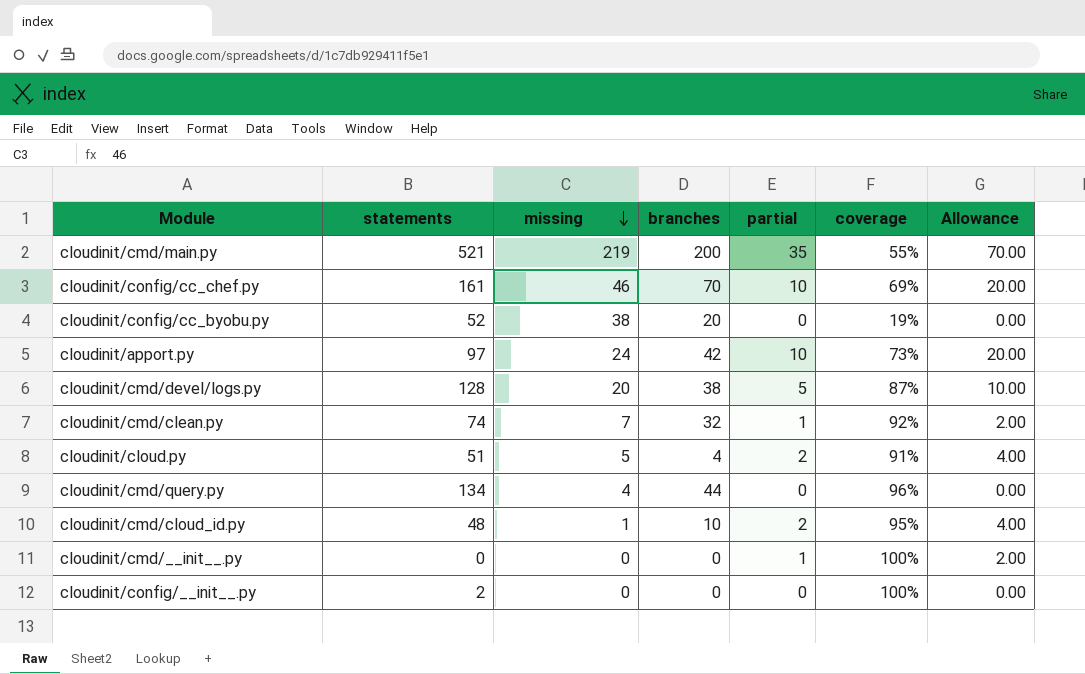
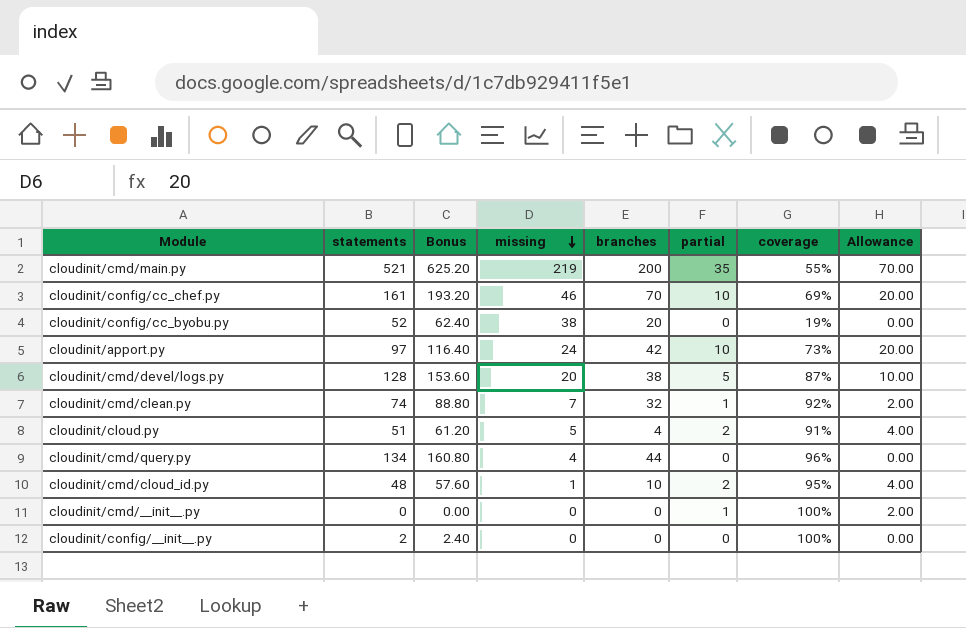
column Bonus | formula: none -> [statements] * 1.2

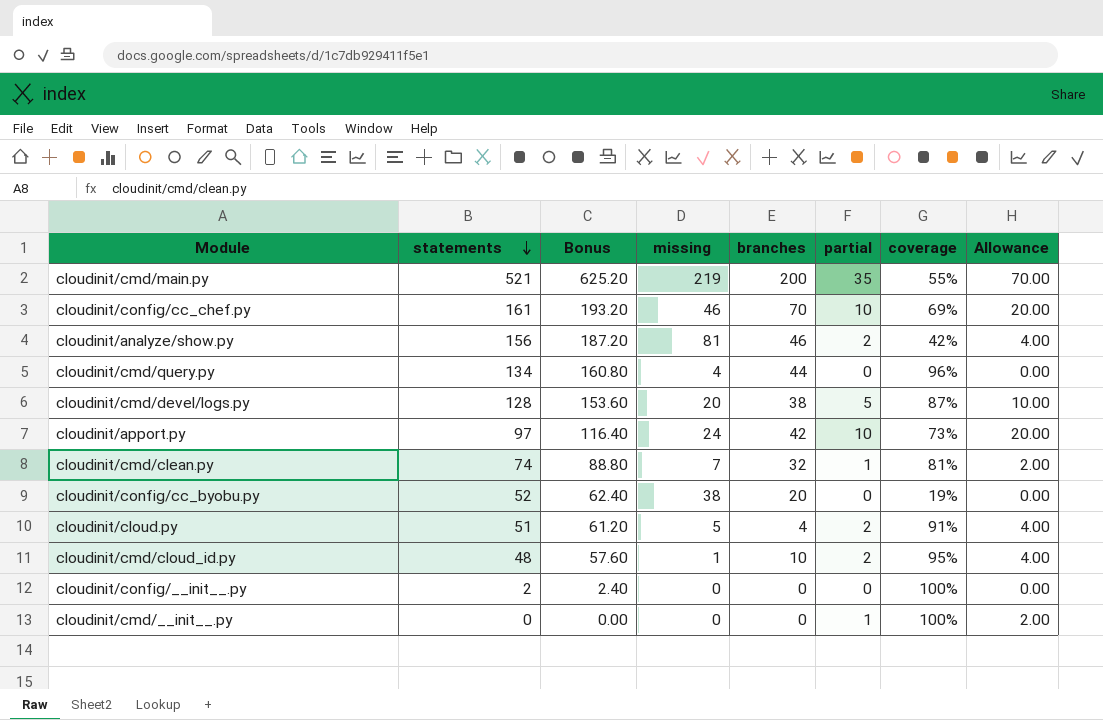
row order: missing descending -> statements descending
row cloudinit/analyze/show.py: none -> 156 | 187.20 | 81 | 46 | 2 | 42% | 4.00
cloudinit/cmd/clean.py | coverage: 92% -> 81%

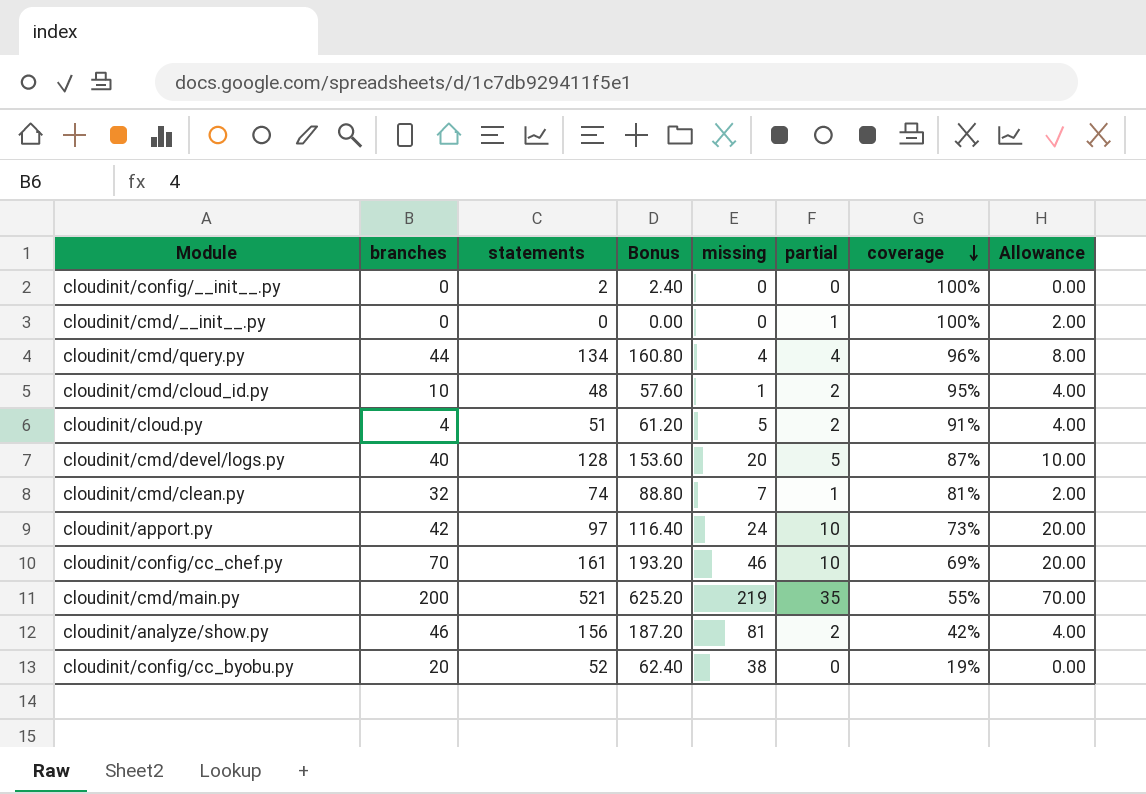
row order: statements descending -> coverage descending
column branches | position: 5 -> 2
cloudinit/cmd/query.py | partial: 0 -> 4
cloudinit/cmd/query.py | Allowance: 0.00 -> 8.00
cloudinit/cmd/devel/logs.py | branches: 38 -> 40

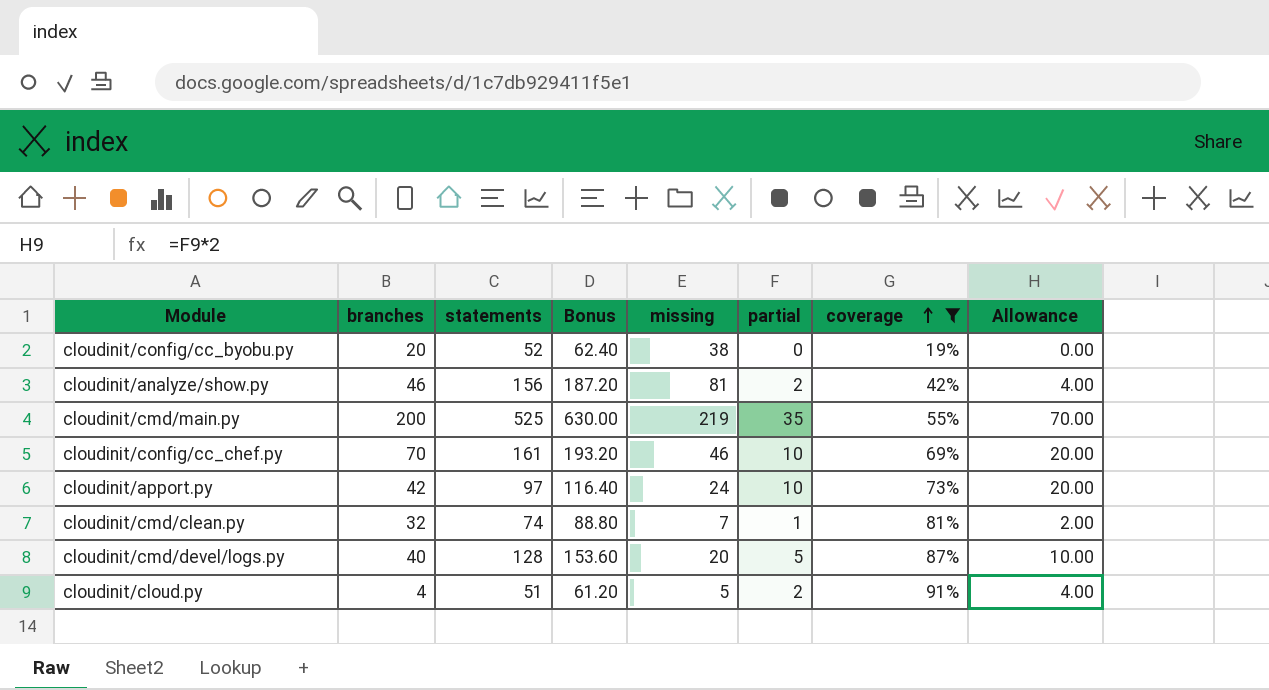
filter: none -> coverage <= 91%
row order: coverage descending -> coverage ascending
cloudinit/cmd/main.py | statements: 521 -> 525
cloudinit/cmd/main.py | Bonus: 625.20 -> 630.00

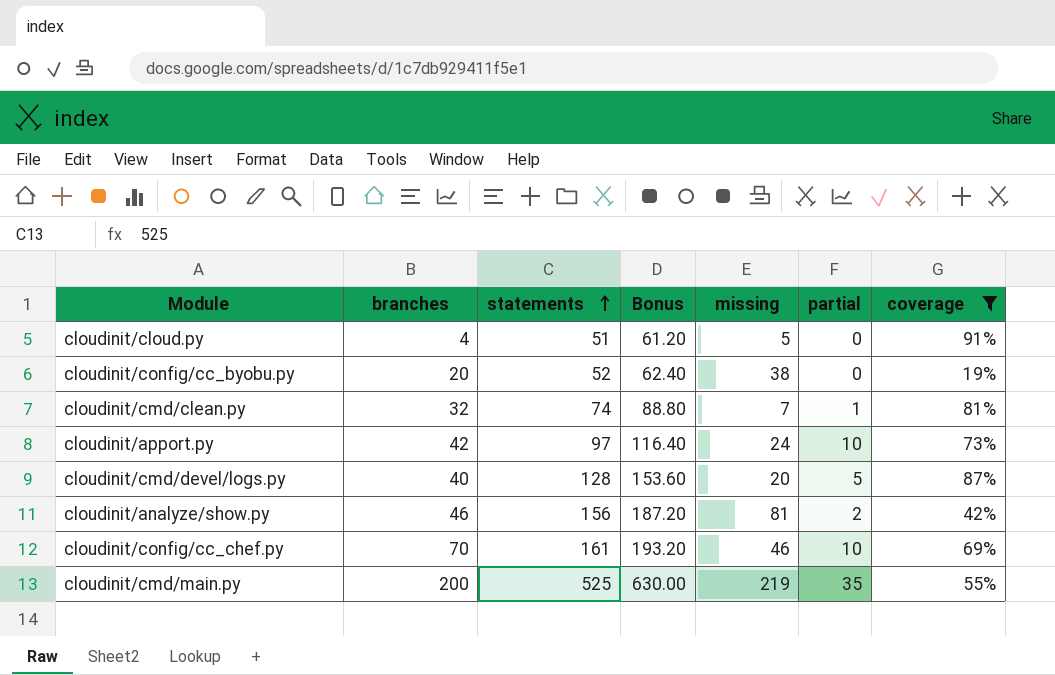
row order: coverage ascending -> statements ascending
column Allowance | formula: [partial] * 2 -> none
cloudinit/cloud.py | partial: 2 -> 0

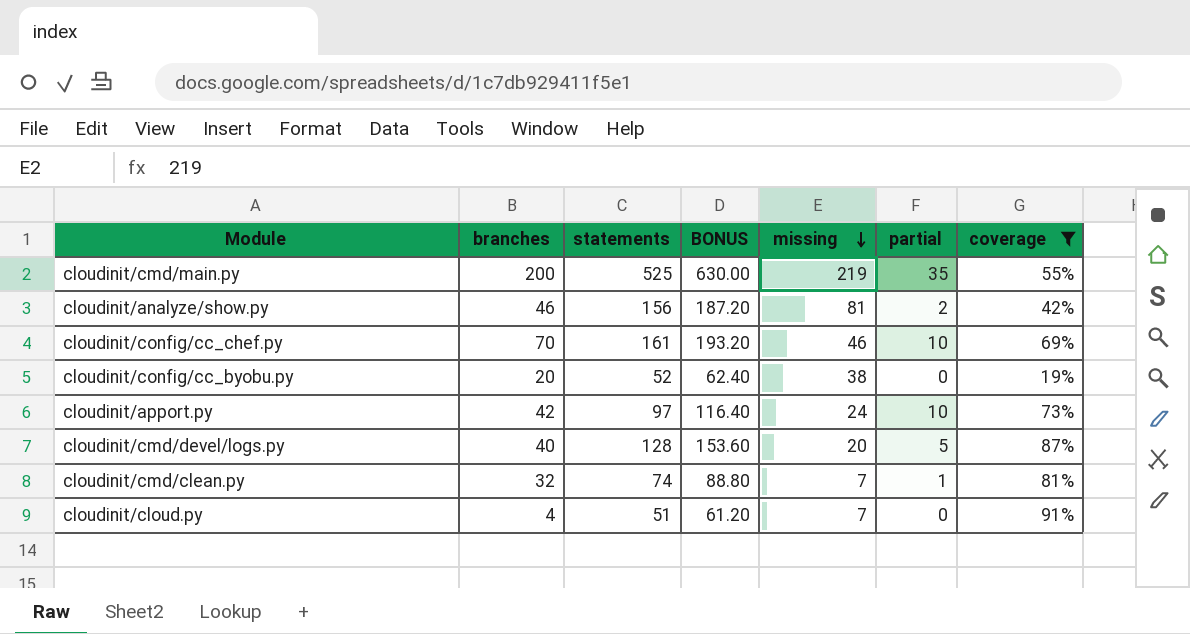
row order: statements ascending -> missing descending
column name: Bonus -> BONUS
cloudinit/cloud.py | missing: 5 -> 7

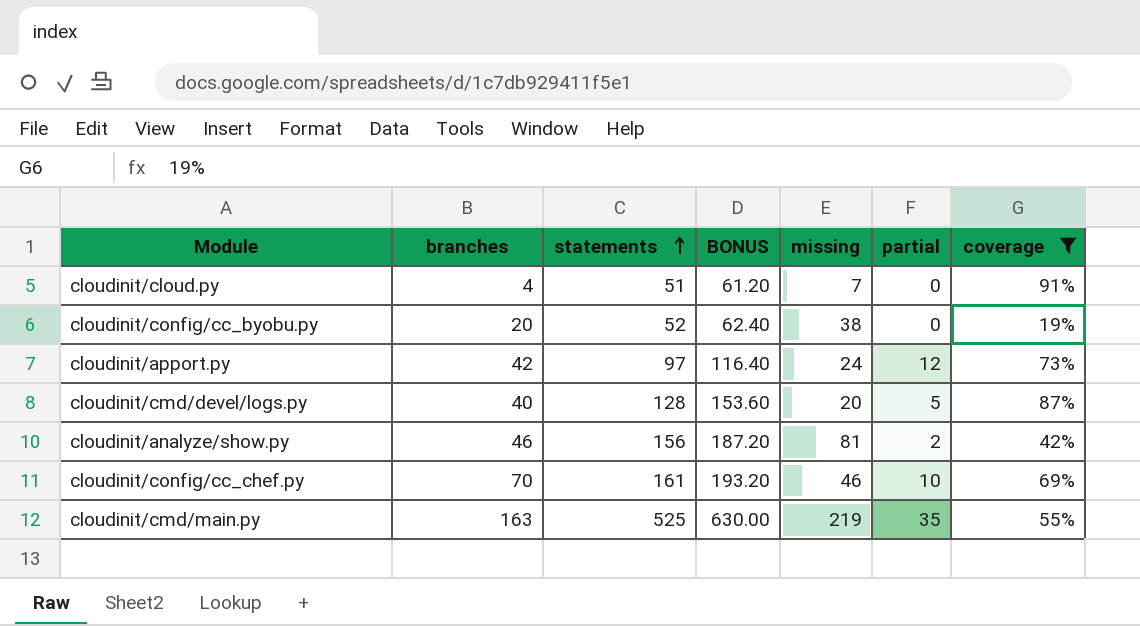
row order: missing descending -> statements ascending
row cloudinit/cmd/clean.py: 32 | 74 | 88.80 | 7 | 1 | 81% -> none
cloudinit/apport.py | partial: 10 -> 12
cloudinit/cmd/main.py | branches: 200 -> 163

